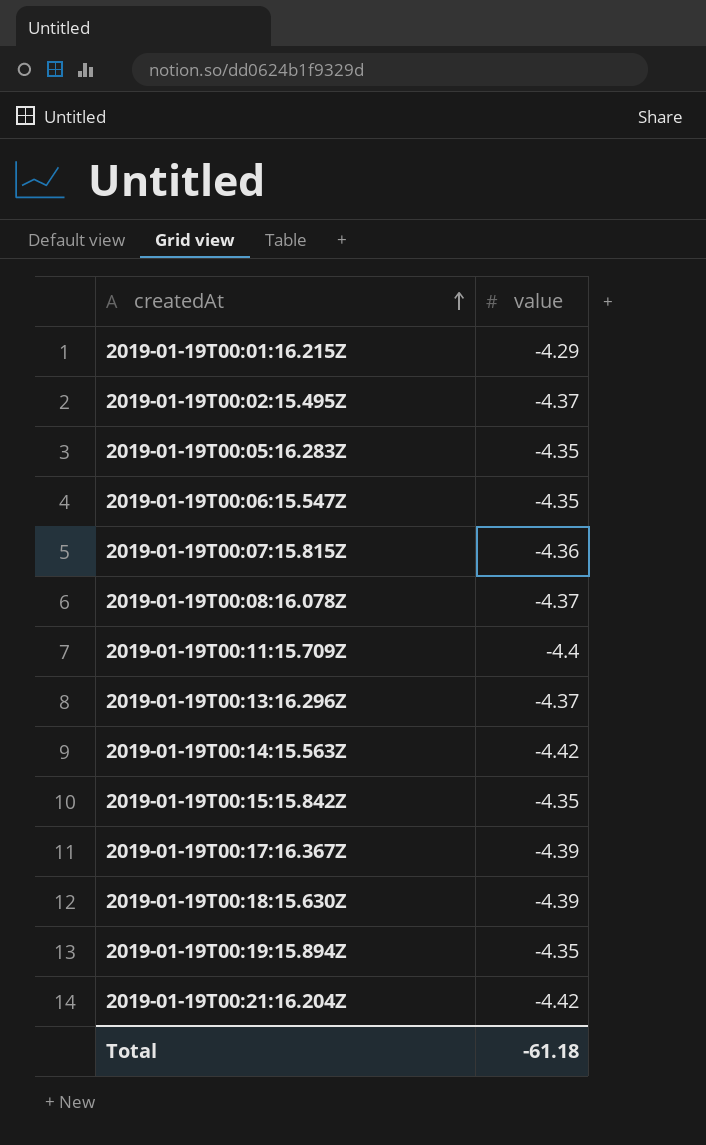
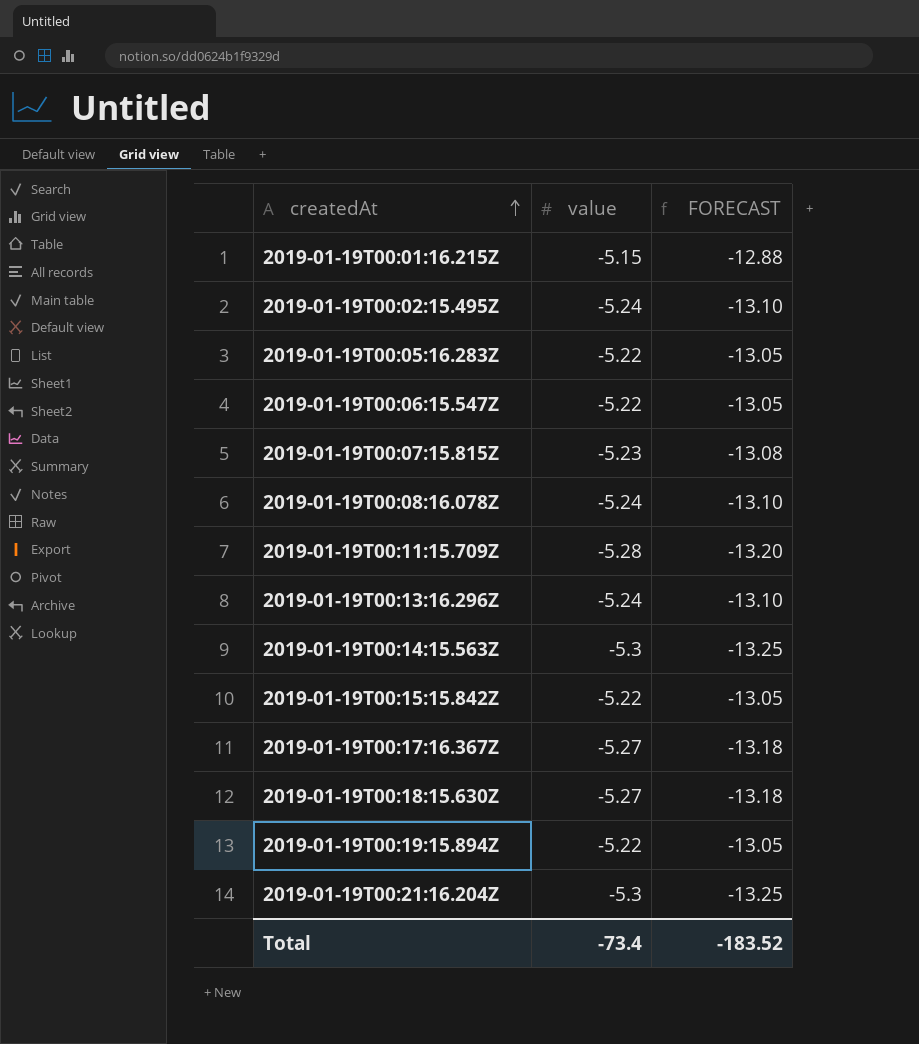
column FORECAST | formula: none -> [value] * 2.5
2019-01-19T00:01:16.215Z | value: -4.29 -> -5.15
2019-01-19T00:02:15.495Z | value: -4.37 -> -5.24
2019-01-19T00:05:16.283Z | value: -4.35 -> -5.22
2019-01-19T00:06:15.547Z | value: -4.35 -> -5.22
2019-01-19T00:07:15.815Z | value: -4.36 -> -5.23
2019-01-19T00:08:16.078Z | value: -4.37 -> -5.24
2019-01-19T00:11:15.709Z | value: -4.4 -> -5.28
2019-01-19T00:13:16.296Z | value: -4.37 -> -5.24
2019-01-19T00:14:15.563Z | value: -4.42 -> -5.3
2019-01-19T00:15:15.842Z | value: -4.35 -> -5.22
2019-01-19T00:17:16.367Z | value: -4.39 -> -5.27
2019-01-19T00:18:15.630Z | value: -4.39 -> -5.27
2019-01-19T00:19:15.894Z | value: -4.35 -> -5.22
2019-01-19T00:21:16.204Z | value: -4.42 -> -5.3
Total | value: -61.18 -> -73.4

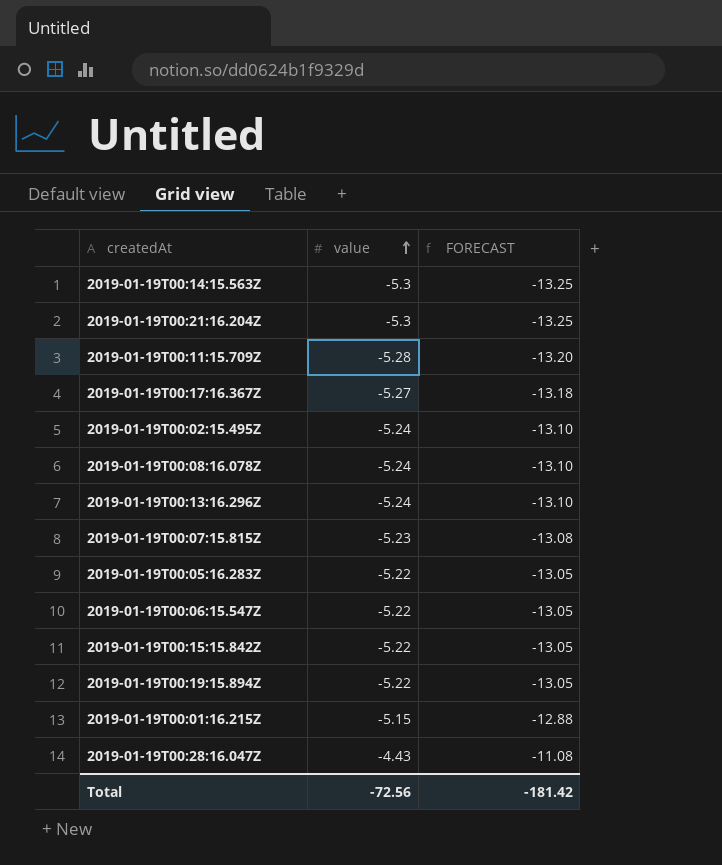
row order: createdAt ascending -> value ascending
row 2019-01-19T00:18:15.630Z: -5.27 | -13.18 -> none
row 2019-01-19T00:28:16.047Z: none -> -4.43 | -11.08
Total | value: -73.4 -> -72.56
Total | FORECAST: -183.52 -> -181.42

